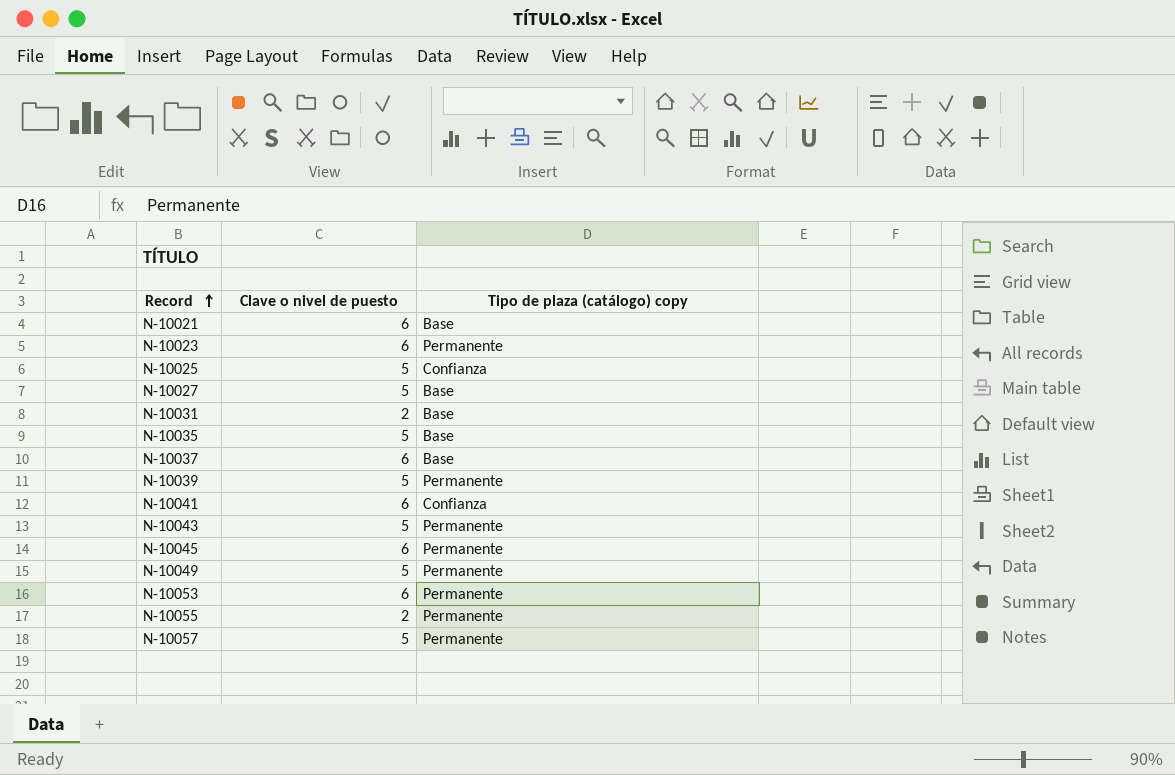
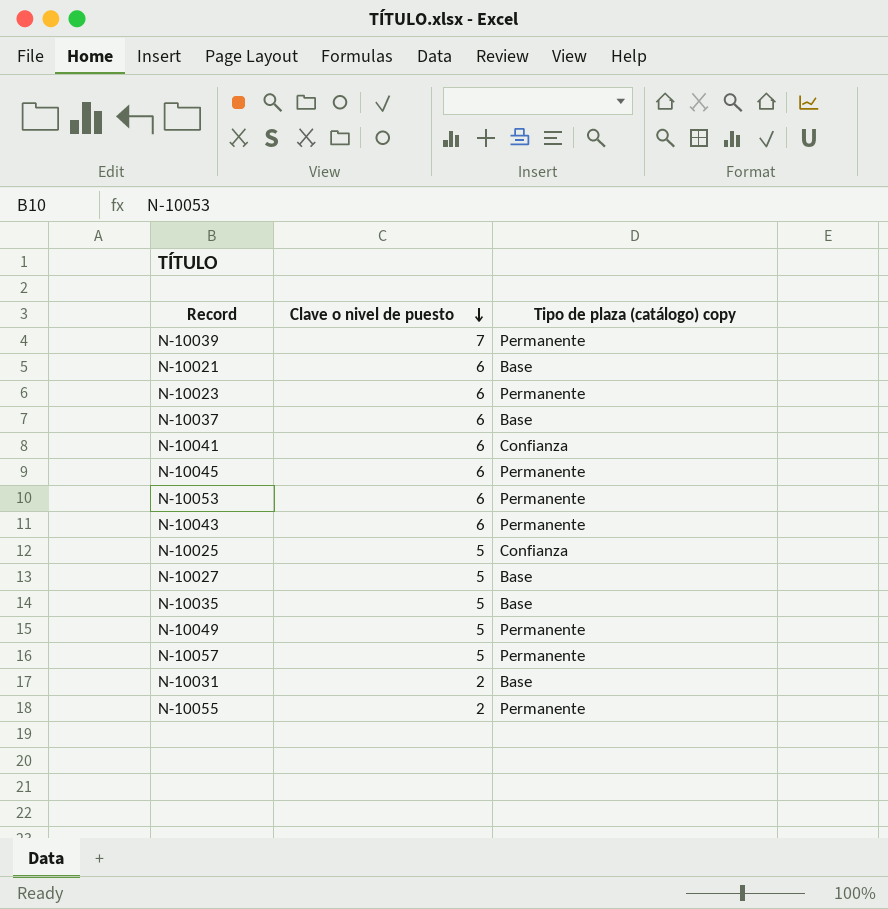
row order: Record ascending -> Clave o nivel de puesto descending
N-10039 | Clave o nivel de puesto: 5 -> 7
N-10043 | Clave o nivel de puesto: 5 -> 6

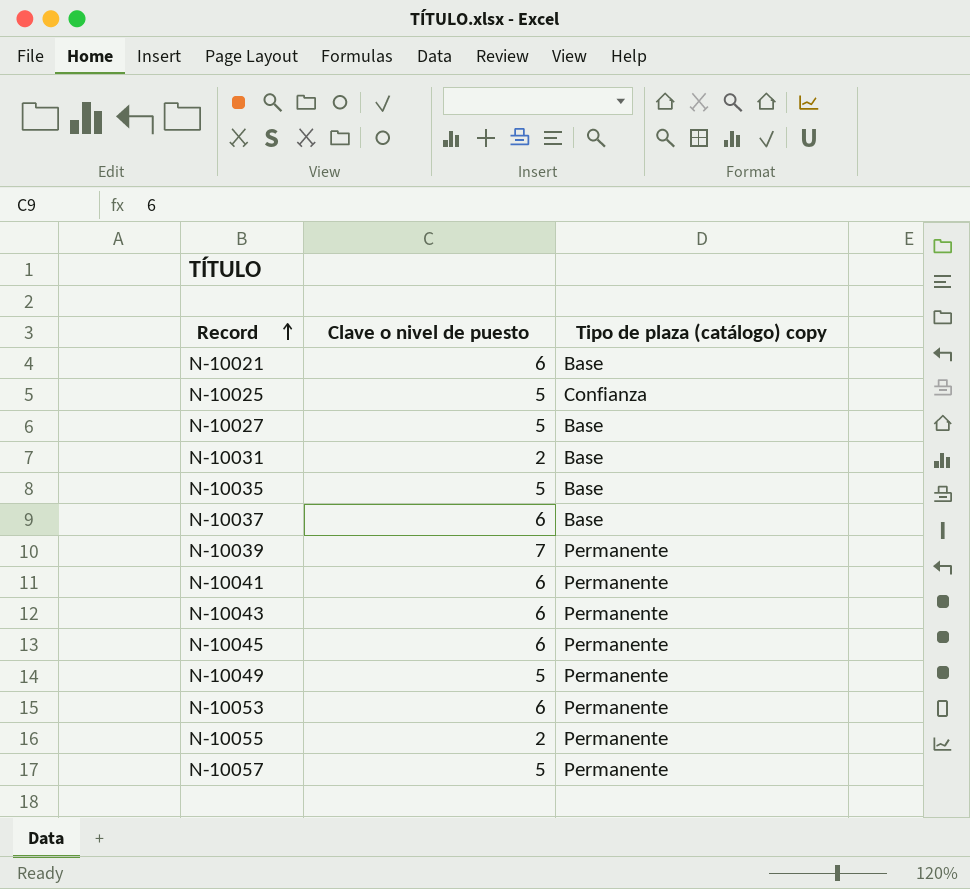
row order: Clave o nivel de puesto descending -> Record ascending
row N-10023: 6 | Permanente -> none
N-10041 | Tipo de plaza (catálogo) copy: Confianza -> Permanente

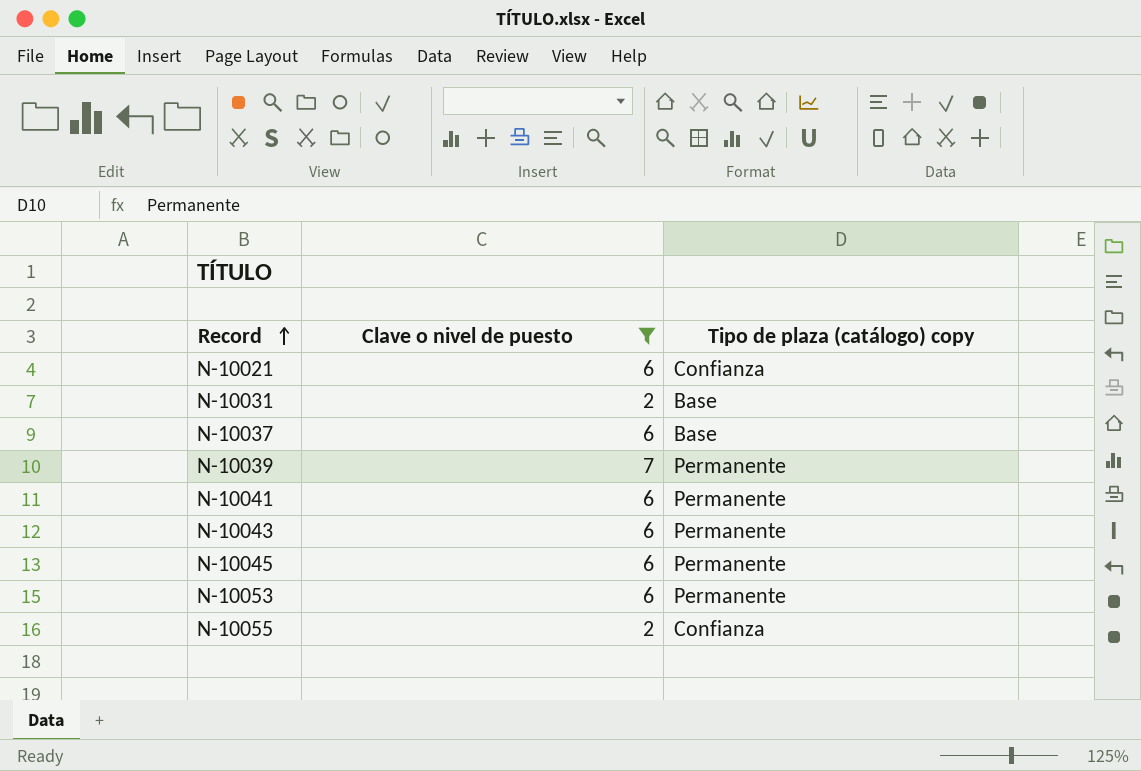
filter: none -> Clave o nivel de puesto != 5
N-10021 | Tipo de plaza (catálogo) copy: Base -> Confianza
N-10055 | Tipo de plaza (catálogo) copy: Permanente -> Confianza

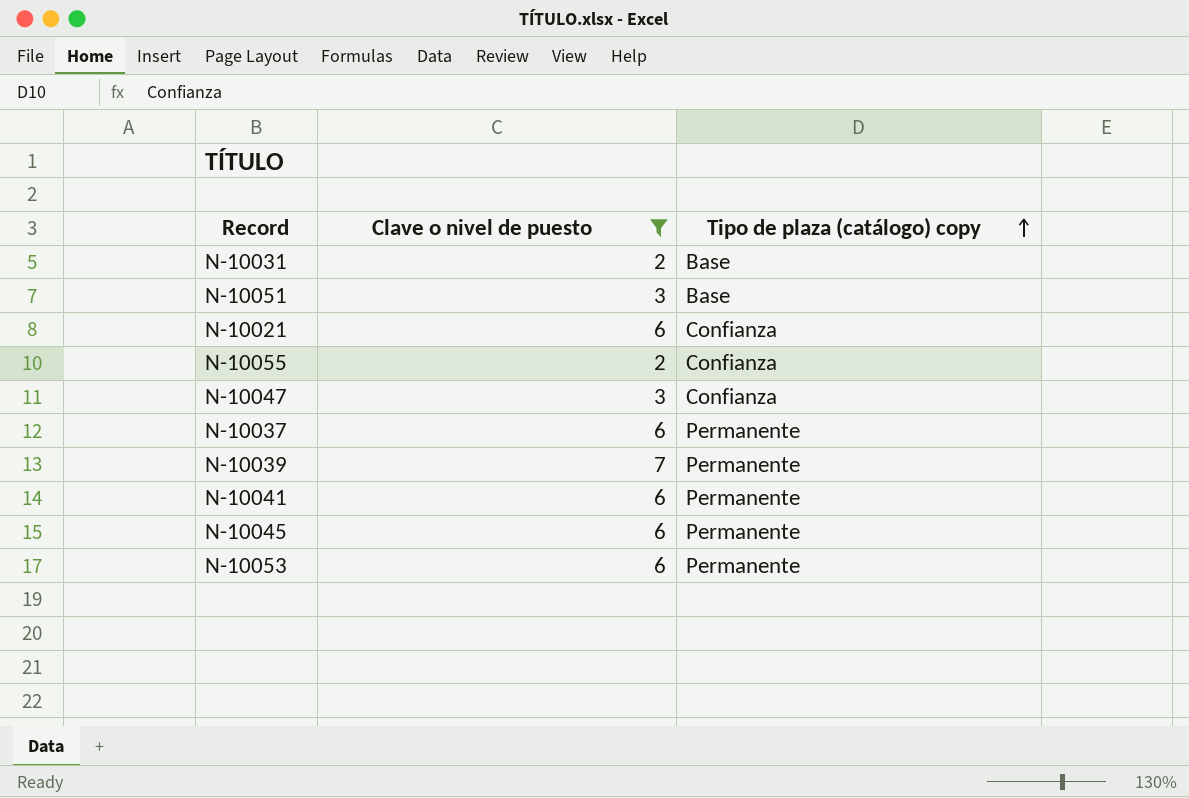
row order: Record ascending -> Tipo de plaza (catálogo) copy ascending
row N-10043: 6 | Permanente -> none
row N-10051: none -> 3 | Base
row N-10047: none -> 3 | Confianza
N-10037 | Tipo de plaza (catálogo) copy: Base -> Permanente

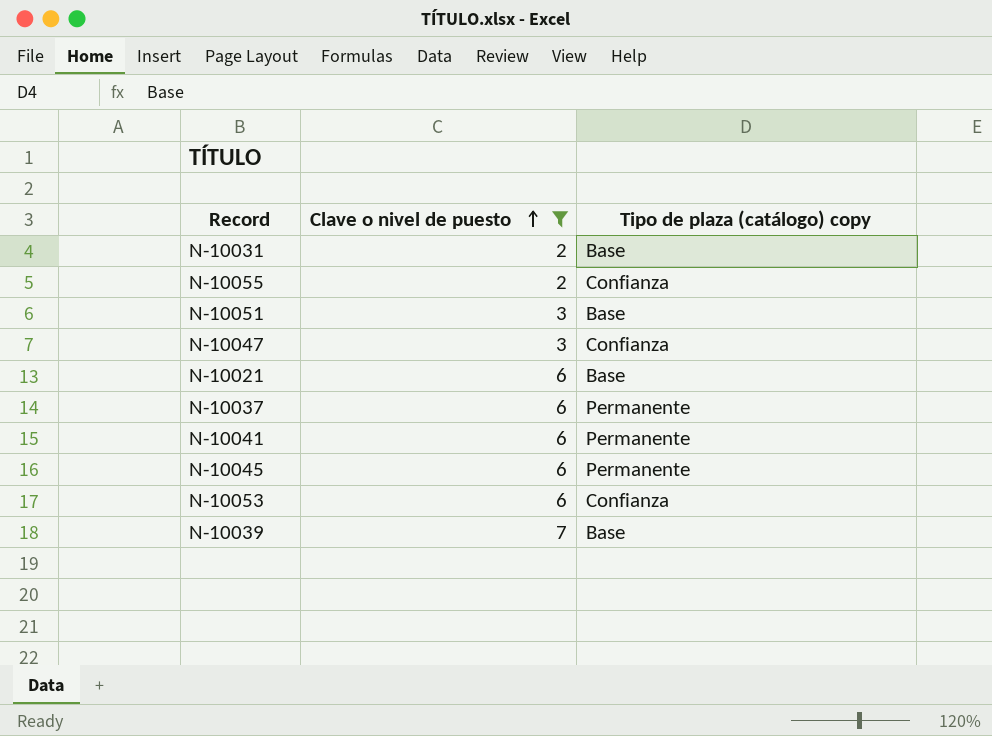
row order: Tipo de plaza (catálogo) copy ascending -> Clave o nivel de puesto ascending
N-10021 | Tipo de plaza (catálogo) copy: Confianza -> Base
N-10053 | Tipo de plaza (catálogo) copy: Permanente -> Confianza
N-10039 | Tipo de plaza (catálogo) copy: Permanente -> Base

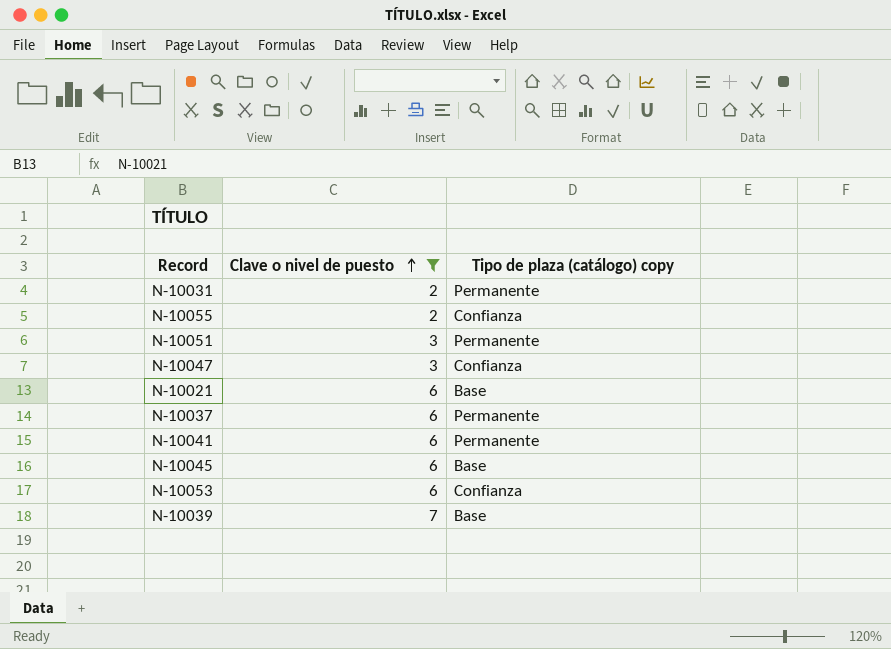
N-10031 | Tipo de plaza (catálogo) copy: Base -> Permanente
N-10051 | Tipo de plaza (catálogo) copy: Base -> Permanente
N-10045 | Tipo de plaza (catálogo) copy: Permanente -> Base

